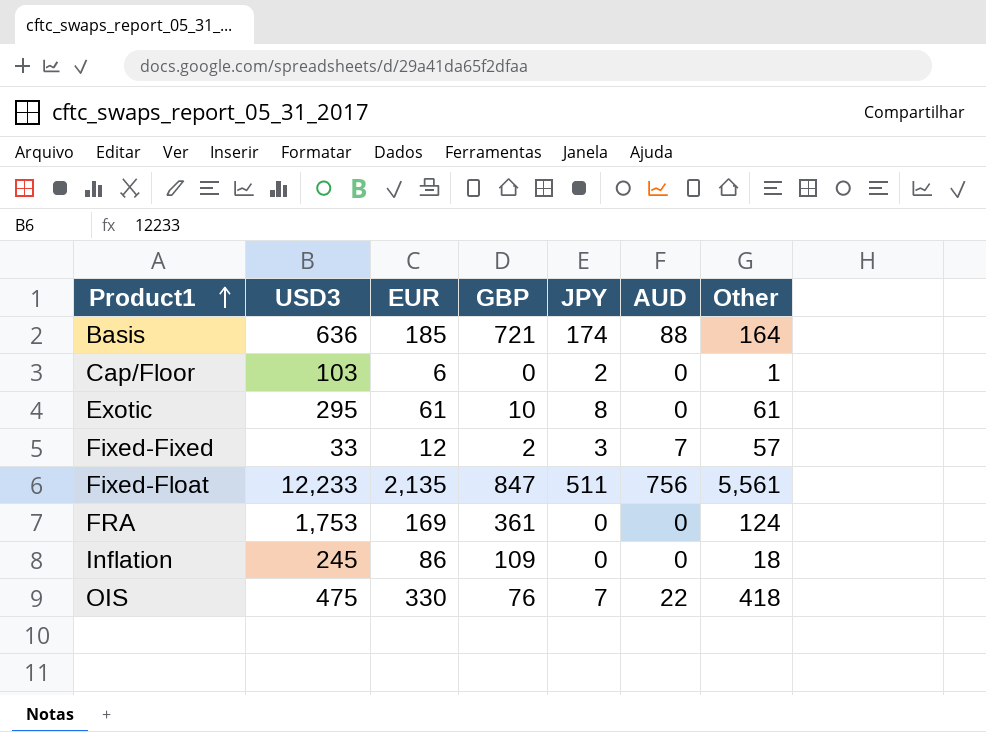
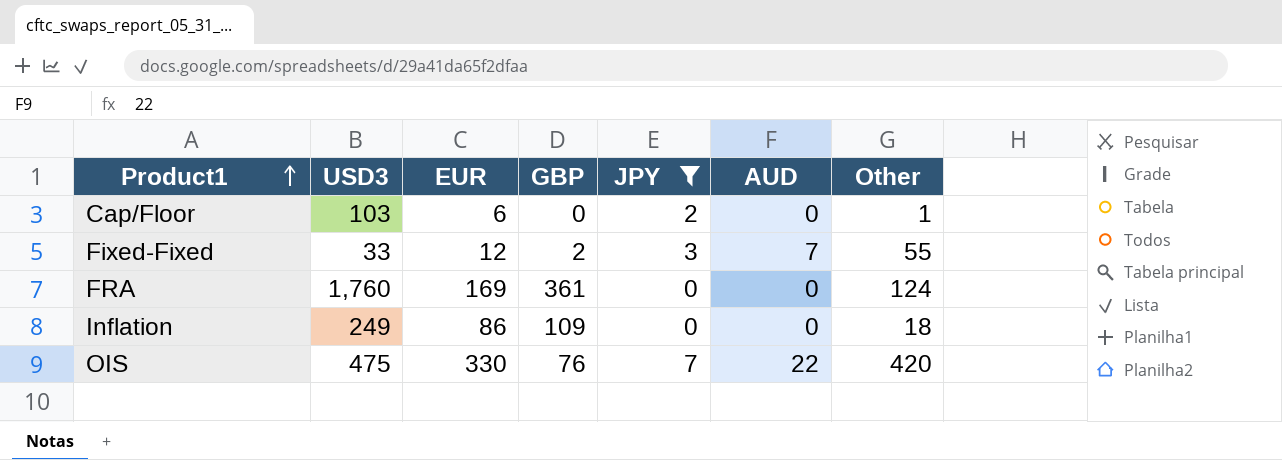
filter: none -> JPY <= 7
Fixed-Fixed | Other: 57 -> 55
FRA | USD3: 1,753 -> 1,760
Inflation | USD3: 245 -> 249
OIS | Other: 418 -> 420

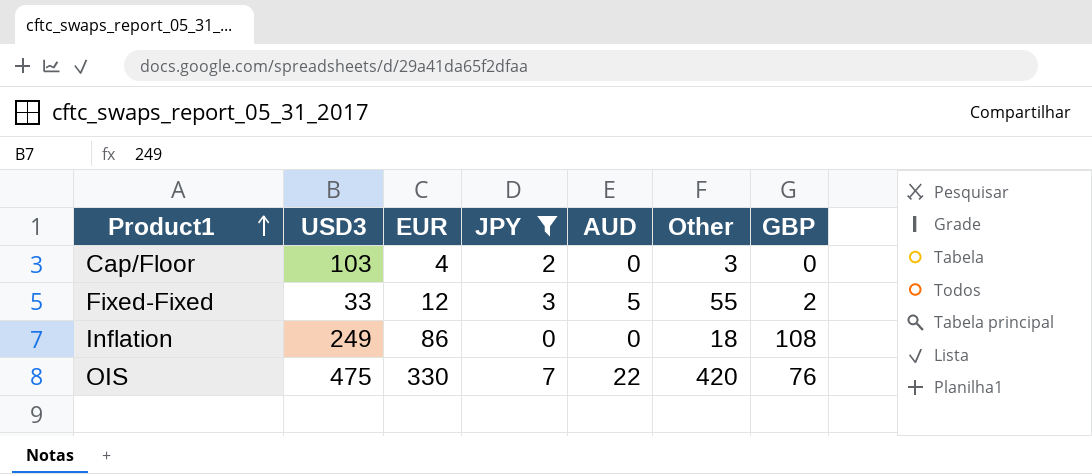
column GBP | position: 4 -> 7
row FRA: 1,760 | 169 | 361 | 0 | 0 | 124 -> none
Cap/Floor | EUR: 6 -> 4
Cap/Floor | Other: 1 -> 3
Fixed-Fixed | AUD: 7 -> 5
Inflation | GBP: 109 -> 108

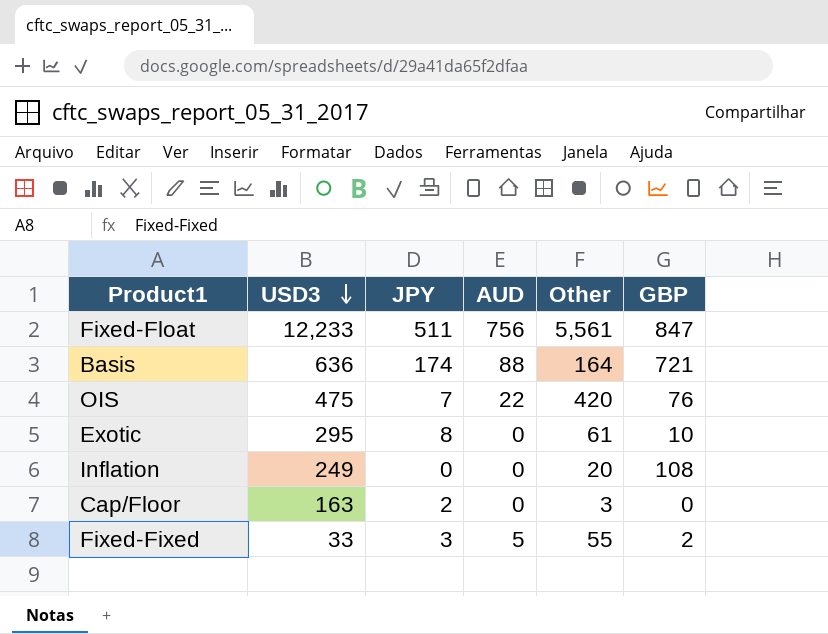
filter: JPY <= 7 -> none
row order: Product1 ascending -> USD3 descending
column EUR | position: 3 -> none
Inflation | Other: 18 -> 20
Cap/Floor | USD3: 103 -> 163

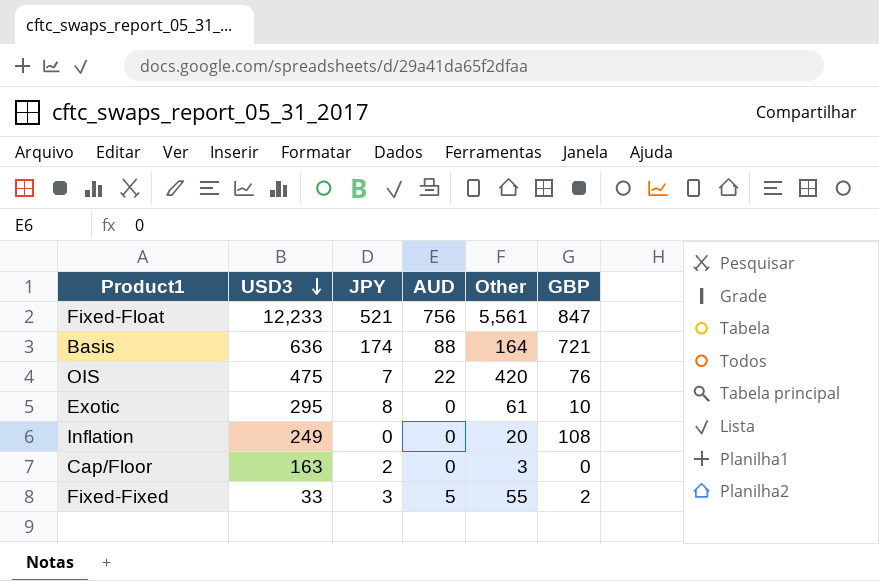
Fixed-Float | JPY: 511 -> 521

